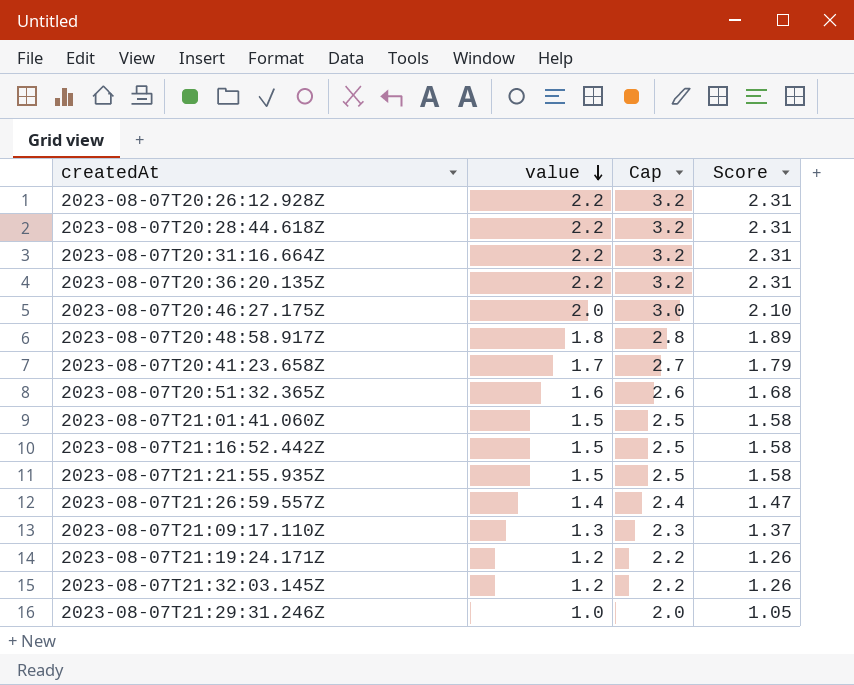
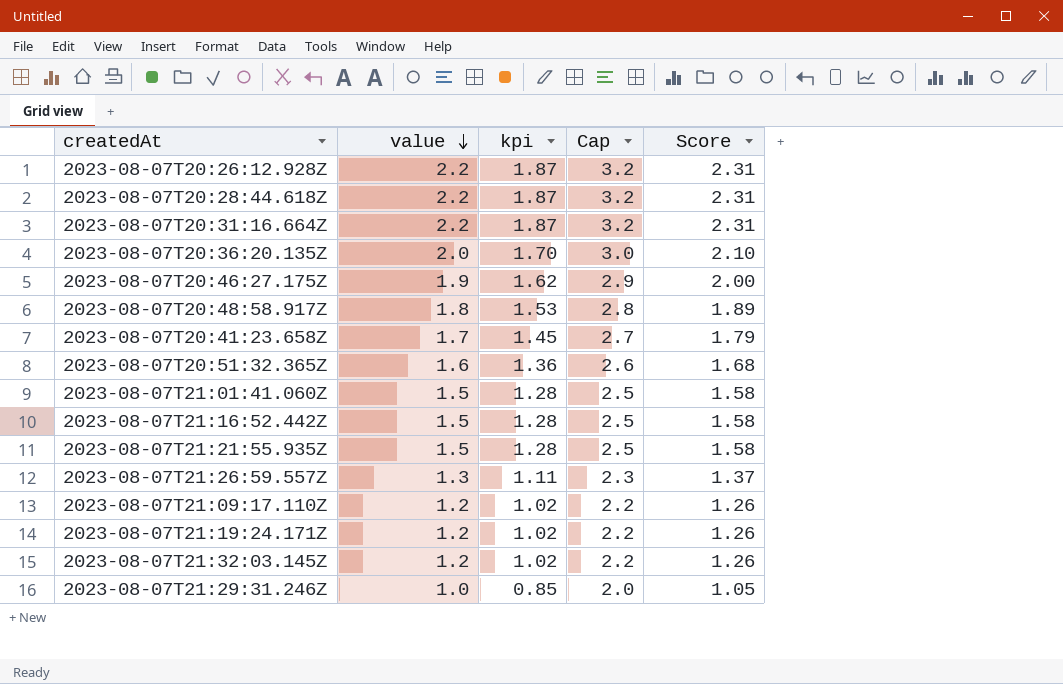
column kpi | formula: none -> [value] * 0.85
2023-08-07T20:36:20.135Z | value: 2.2 -> 2.0
2023-08-07T20:36:20.135Z | Cap: 3.2 -> 3.0
2023-08-07T20:36:20.135Z | Score: 2.31 -> 2.10
2023-08-07T20:46:27.175Z | value: 2.0 -> 1.9
2023-08-07T20:46:27.175Z | Cap: 3.0 -> 2.9
2023-08-07T20:46:27.175Z | Score: 2.10 -> 2.00
2023-08-07T21:26:59.557Z | value: 1.4 -> 1.3
2023-08-07T21:26:59.557Z | Cap: 2.4 -> 2.3
2023-08-07T21:26:59.557Z | Score: 1.47 -> 1.37
2023-08-07T21:09:17.110Z | value: 1.3 -> 1.2
2023-08-07T21:09:17.110Z | Cap: 2.3 -> 2.2
2023-08-07T21:09:17.110Z | Score: 1.37 -> 1.26

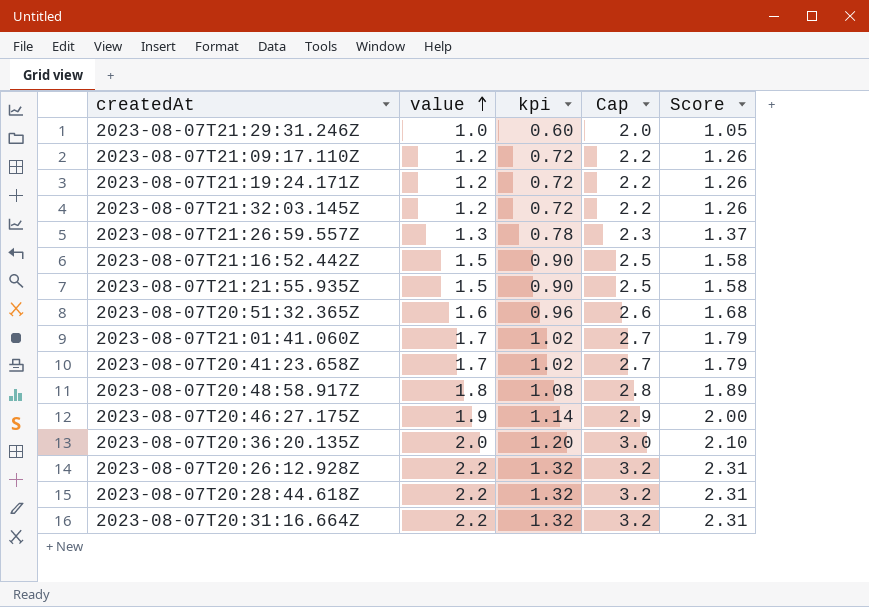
row order: value descending -> value ascending
column kpi | formula: [value] * 0.85 -> [value] * 0.6
2023-08-07T21:01:41.060Z | value: 1.5 -> 1.7
2023-08-07T21:01:41.060Z | Cap: 2.5 -> 2.7
2023-08-07T21:01:41.060Z | Score: 1.58 -> 1.79

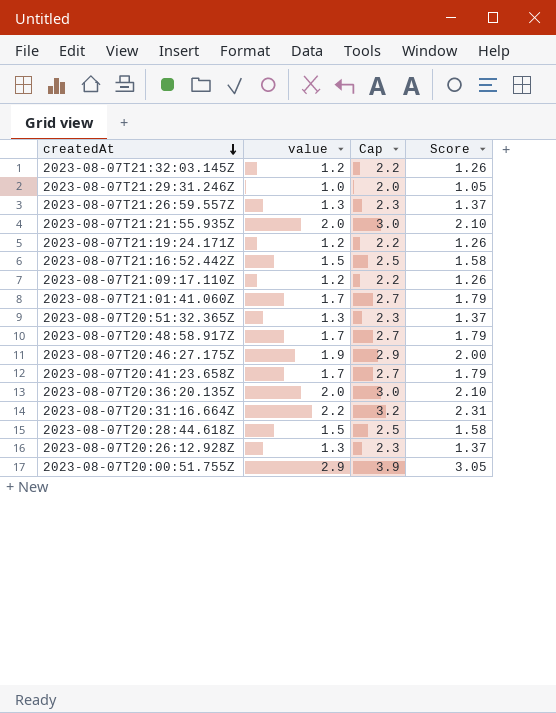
row order: value ascending -> createdAt descending
column kpi | formula: [value] * 0.6 -> none
2023-08-07T21:21:55.935Z | value: 1.5 -> 2.0
2023-08-07T21:21:55.935Z | Cap: 2.5 -> 3.0
2023-08-07T21:21:55.935Z | Score: 1.58 -> 2.10
2023-08-07T20:51:32.365Z | value: 1.6 -> 1.3
2023-08-07T20:51:32.365Z | Cap: 2.6 -> 2.3
2023-08-07T20:51:32.365Z | Score: 1.68 -> 1.37
2023-08-07T20:48:58.917Z | value: 1.8 -> 1.7
2023-08-07T20:48:58.917Z | Cap: 2.8 -> 2.7
2023-08-07T20:48:58.917Z | Score: 1.89 -> 1.79
2023-08-07T20:28:44.618Z | value: 2.2 -> 1.5
2023-08-07T20:28:44.618Z | Cap: 3.2 -> 2.5
2023-08-07T20:28:44.618Z | Score: 2.31 -> 1.58
2023-08-07T20:26:12.928Z | value: 2.2 -> 1.3
2023-08-07T20:26:12.928Z | Cap: 3.2 -> 2.3
2023-08-07T20:26:12.928Z | Score: 2.31 -> 1.37
row 2023-08-07T20:00:51.755Z: none -> 2.9 | 3.9 | 3.05

